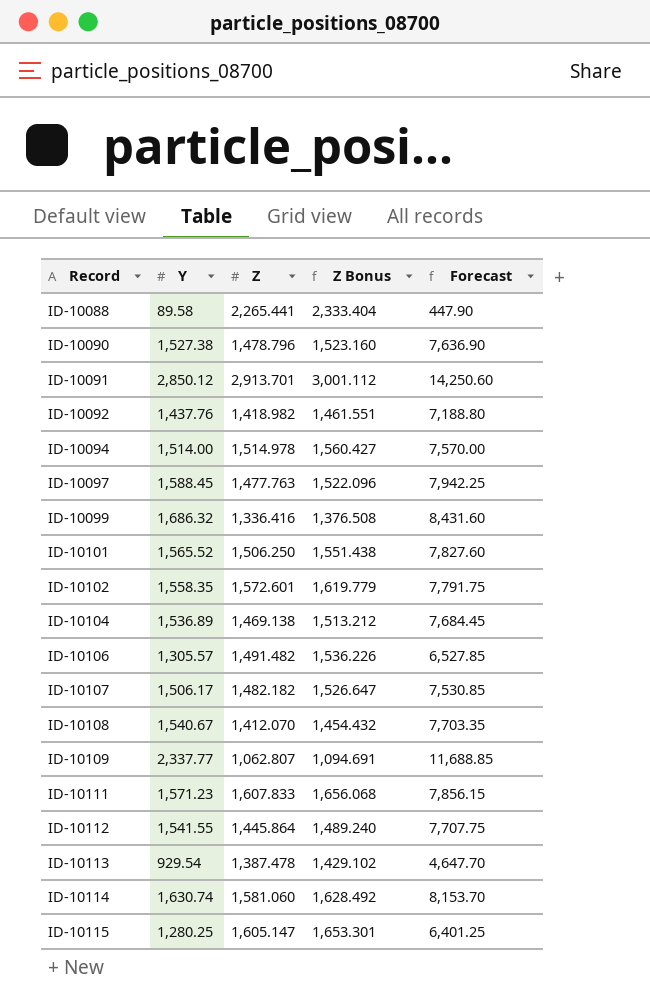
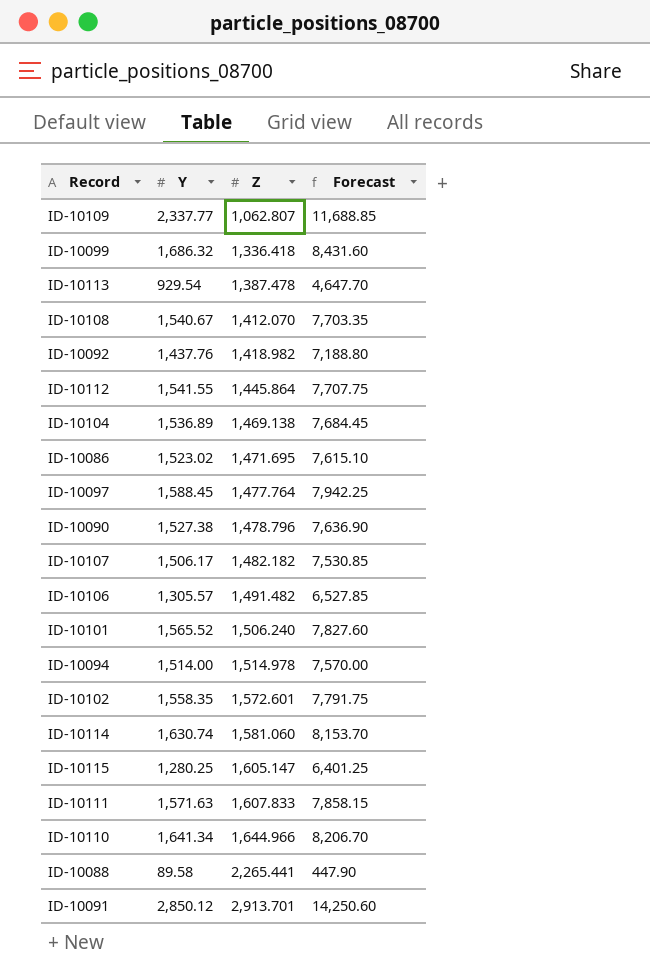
row order: Record ascending -> Z ascending
column Z Bonus | formula: [Z] * 1.03 -> none
ID-10099 | Z: 1,336.416 -> 1,336.418
row ID-10086: none -> 1,523.02 | 1,471.695 | 7,615.10
ID-10097 | Z: 1,477.763 -> 1,477.764
ID-10101 | Z: 1,506.250 -> 1,506.240
ID-10111 | Y: 1,571.23 -> 1,571.63
ID-10111 | Forecast: 7,856.15 -> 7,858.15
row ID-10110: none -> 1,641.34 | 1,644.966 | 8,206.70

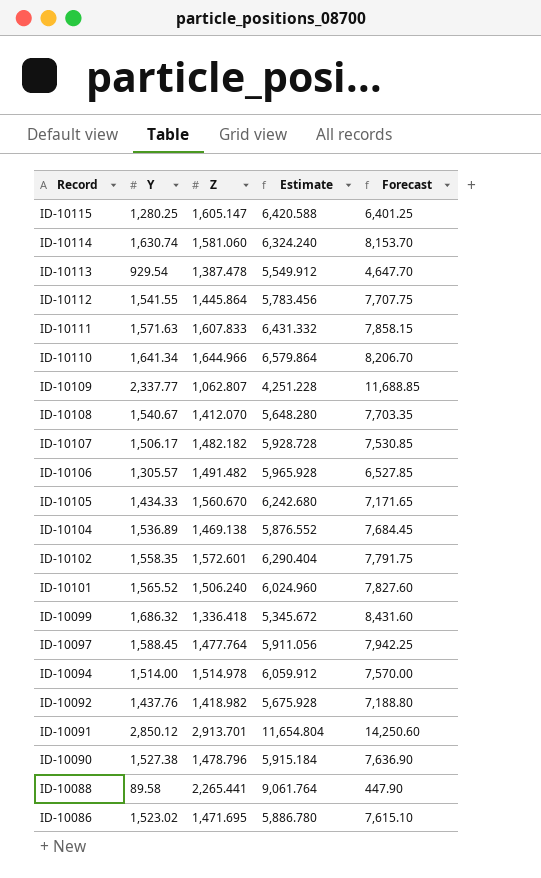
row order: Z ascending -> Record descending
column Estimate | formula: none -> [Z] * 4
row ID-10105: none -> 1,434.33 | 1,560.670 | 6,242.680 | 7,171.65

